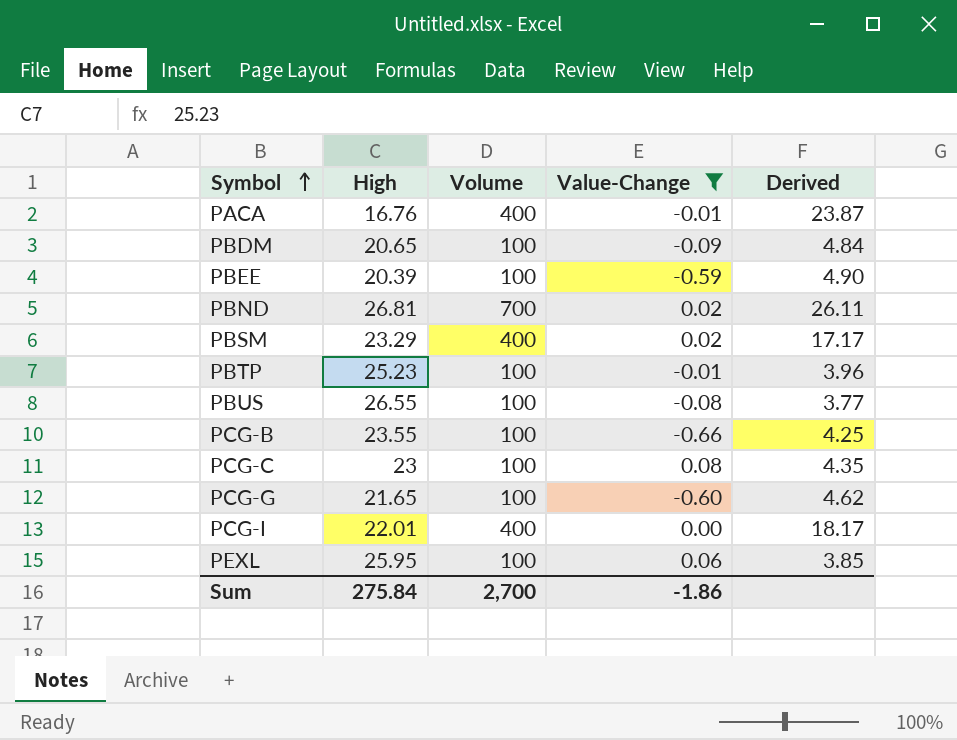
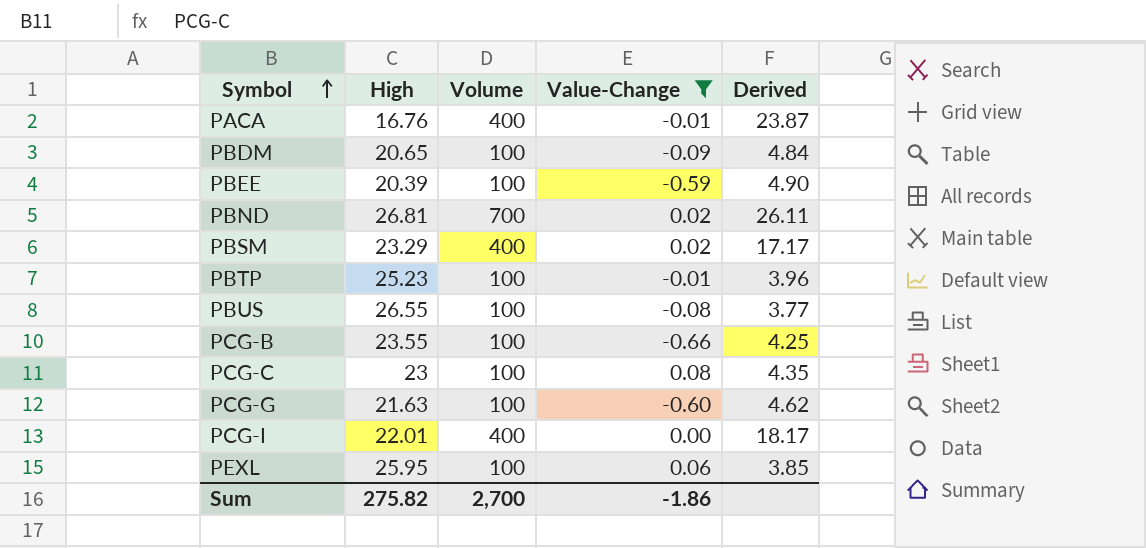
PCG-G | High: 21.65 -> 21.63
Sum | High: 275.84 -> 275.82

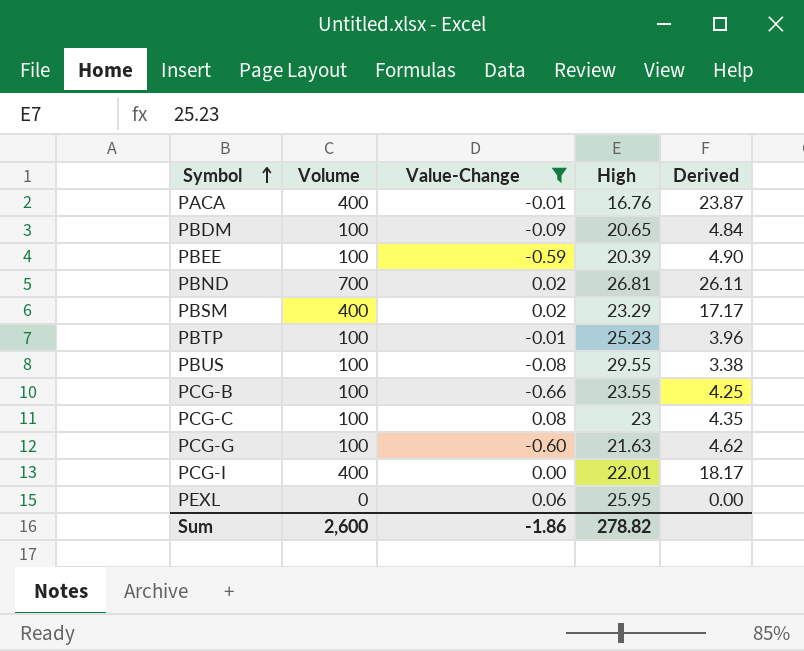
column High | position: 2 -> 4
PBUS | High: 26.55 -> 29.55
PBUS | Derived: 3.77 -> 3.38
PEXL | Volume: 100 -> 0
PEXL | Derived: 3.85 -> 0.00
Sum | Volume: 2,700 -> 2,600
Sum | High: 275.82 -> 278.82

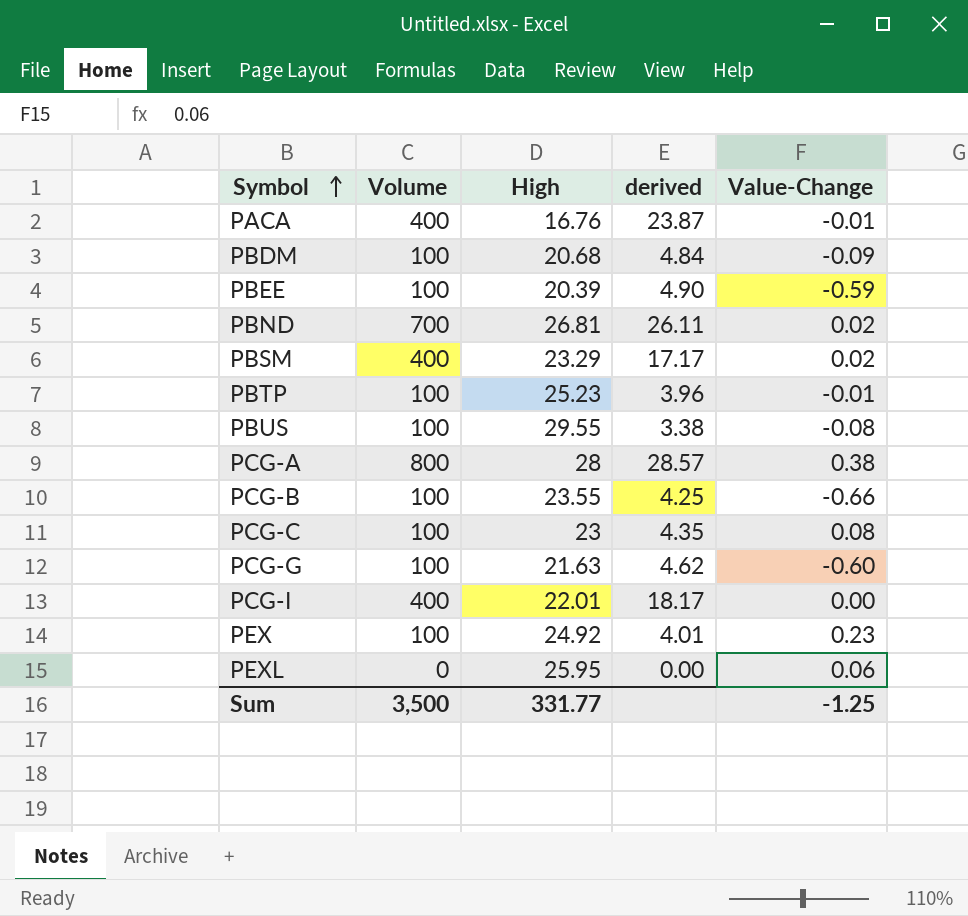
filter: Value-Change <= 0.08 -> none
column name: Derived -> derived
column Value-Change | position: 3 -> 5
PBDM | High: 20.65 -> 20.68
Sum | Volume: 2,600 -> 3,500
Sum | High: 278.82 -> 331.77
Sum | Value-Change: -1.86 -> -1.25

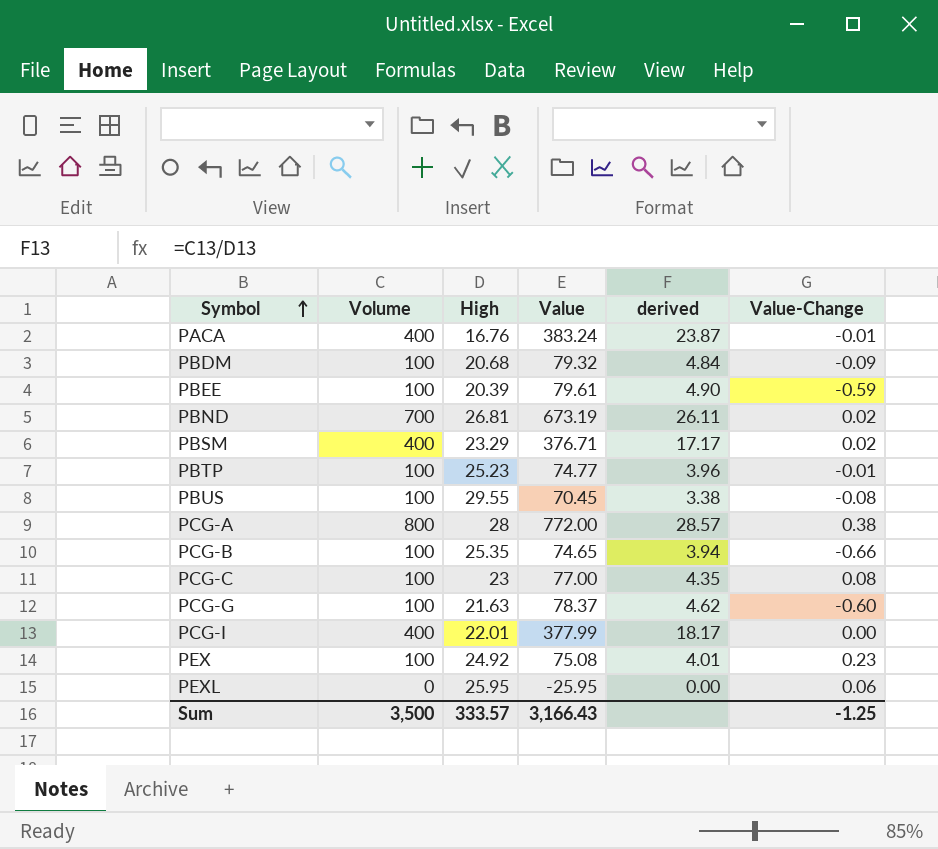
column Value | formula: none -> [Volume] - [High]
PCG-B | High: 23.55 -> 25.35
PCG-B | derived: 4.25 -> 3.94
Sum | High: 331.77 -> 333.57

